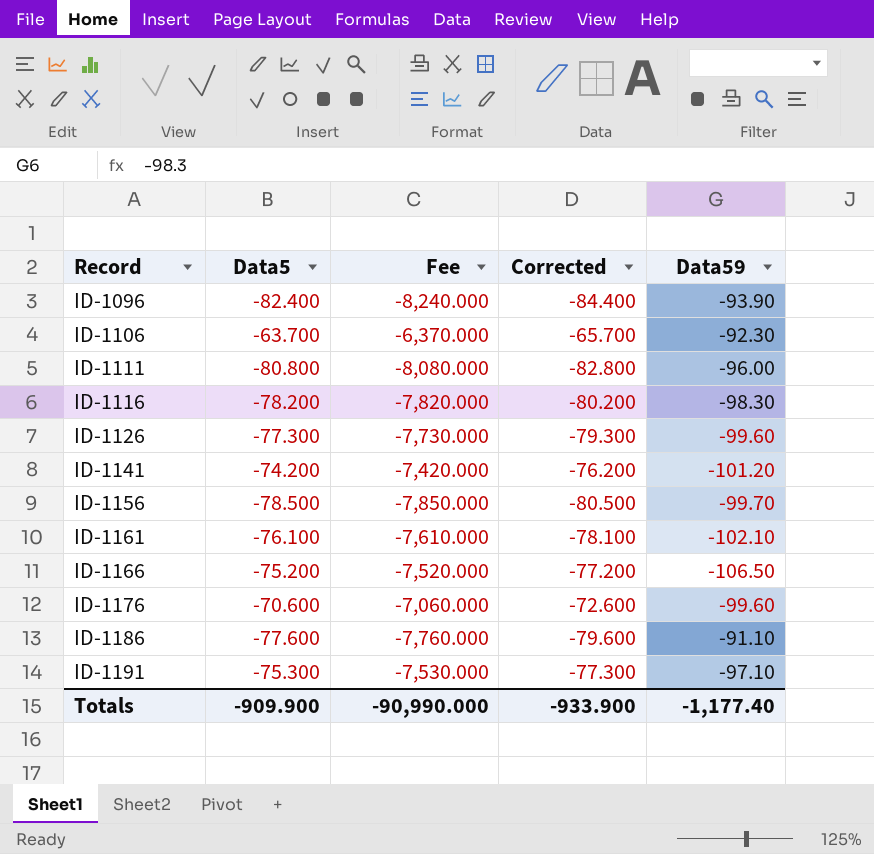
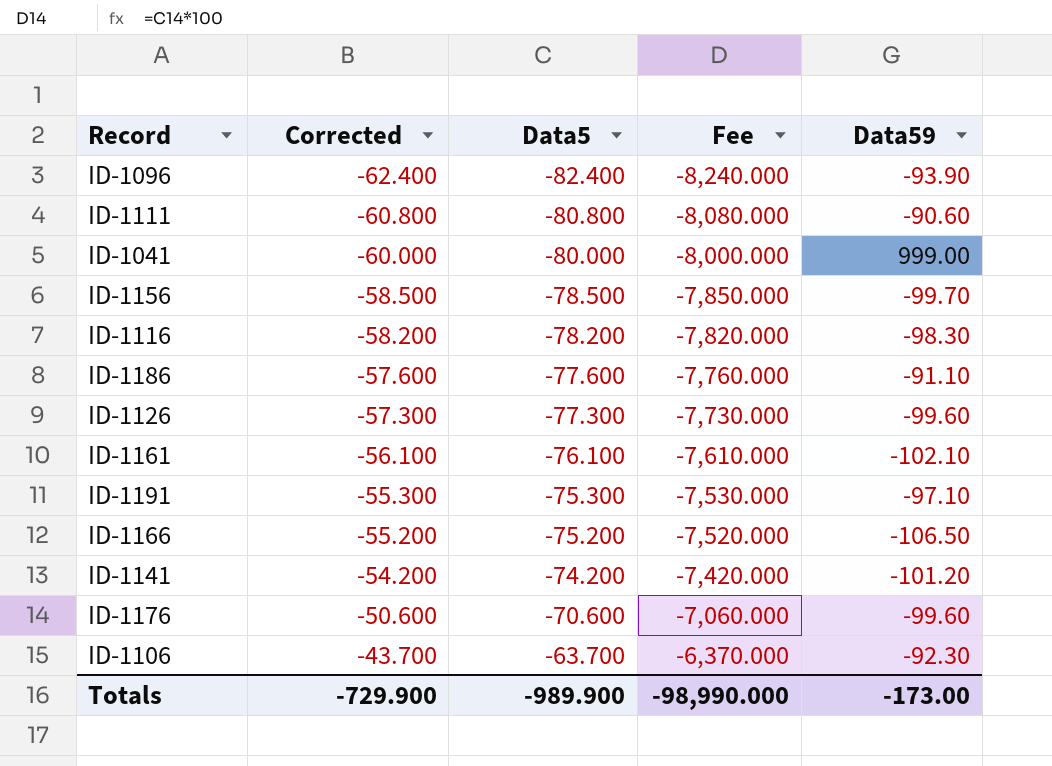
row order: Record ascending -> Corrected ascending
column Corrected | formula: [Data5] - 2 -> [Data5] + 20
column Corrected | position: 4 -> 2
ID-1111 | Data59: -96.00 -> -90.60
row ID-1041: none -> -60.000 | -80.000 | -8,000.000 | 999.00
Totals | Corrected: -933.900 -> -729.900
Totals | Data5: -909.900 -> -989.900
Totals | Fee: -90,990.000 -> -98,990.000
Totals | Data59: -1,177.40 -> -173.00

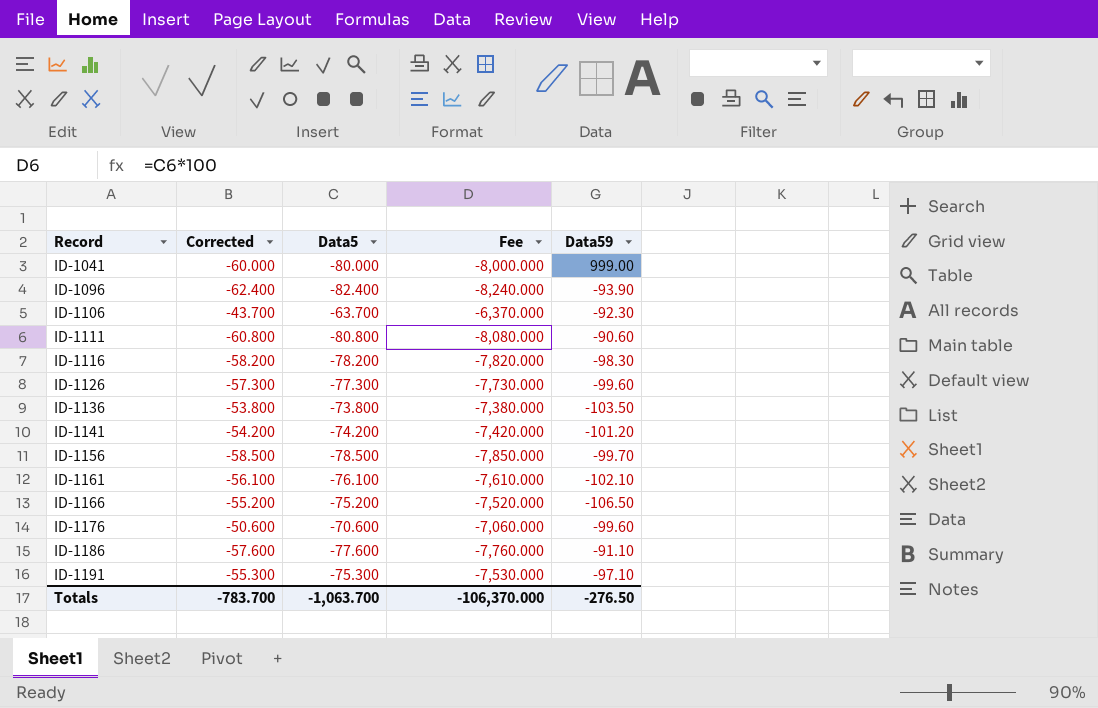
row order: Corrected ascending -> Record ascending
row ID-1136: none -> -53.800 | -73.800 | -7,380.000 | -103.50
Totals | Corrected: -729.900 -> -783.700
Totals | Data5: -989.900 -> -1,063.700
Totals | Fee: -98,990.000 -> -106,370.000
Totals | Data59: -173.00 -> -276.50

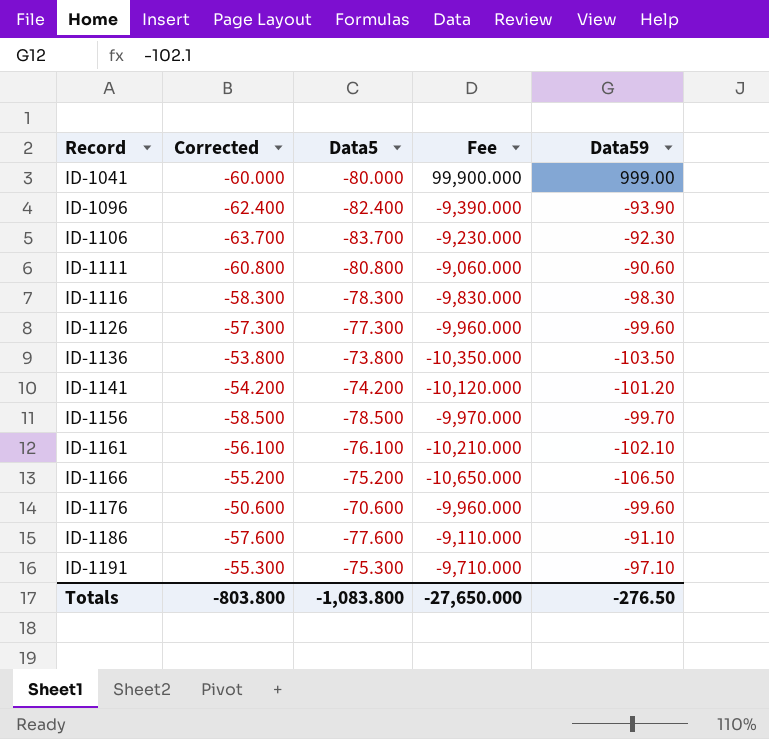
column Fee | formula: [Data5] * 100 -> [Data59] * 100
ID-1106 | Corrected: -43.700 -> -63.700
ID-1106 | Data5: -63.700 -> -83.700
ID-1116 | Corrected: -58.200 -> -58.300
ID-1116 | Data5: -78.200 -> -78.300
Totals | Corrected: -783.700 -> -803.800
Totals | Data5: -1,063.700 -> -1,083.800
Totals | Fee: -106,370.000 -> -27,650.000

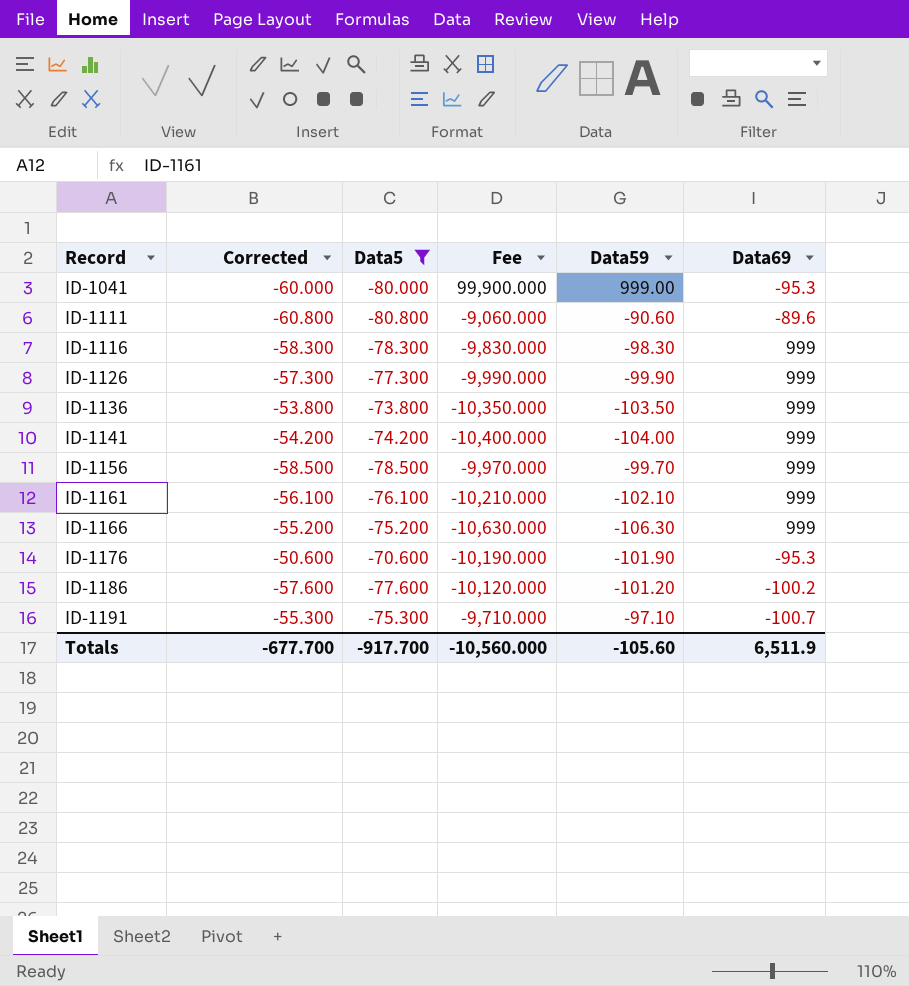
filter: none -> Data5 >= -80.800
column Data69 | position: none -> 6
ID-1126 | Fee: -9,960.000 -> -9,990.000
ID-1126 | Data59: -99.60 -> -99.90
ID-1141 | Fee: -10,120.000 -> -10,400.000
ID-1141 | Data59: -101.20 -> -104.00
ID-1166 | Fee: -10,650.000 -> -10,630.000
ID-1166 | Data59: -106.50 -> -106.30
ID-1176 | Fee: -9,960.000 -> -10,190.000
ID-1176 | Data59: -99.60 -> -101.90
ID-1186 | Fee: -9,110.000 -> -10,120.000
ID-1186 | Data59: -91.10 -> -101.20
Totals | Corrected: -803.800 -> -677.700
Totals | Data5: -1,083.800 -> -917.700
Totals | Fee: -27,650.000 -> -10,560.000
Totals | Data59: -276.50 -> -105.60

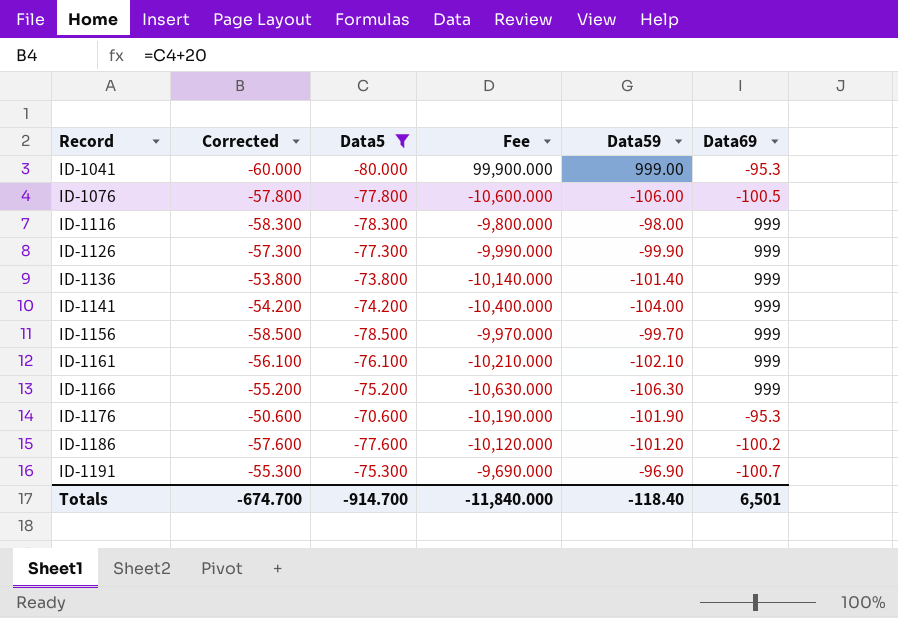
row ID-1111: -60.800 | -80.800 | -9,060.000 | -90.60 | -89.6 -> none
row ID-1076: none -> -57.800 | -77.800 | -10,600.000 | -106.00 | -100.5
ID-1116 | Fee: -9,830.000 -> -9,800.000
ID-1116 | Data59: -98.30 -> -98.00
ID-1136 | Fee: -10,350.000 -> -10,140.000
ID-1136 | Data59: -103.50 -> -101.40
ID-1191 | Fee: -9,710.000 -> -9,690.000
ID-1191 | Data59: -97.10 -> -96.90
Totals | Corrected: -677.700 -> -674.700
Totals | Data5: -917.700 -> -914.700
Totals | Fee: -10,560.000 -> -11,840.000
Totals | Data59: -105.60 -> -118.40
Totals | Data69: 6,511.9 -> 6,501

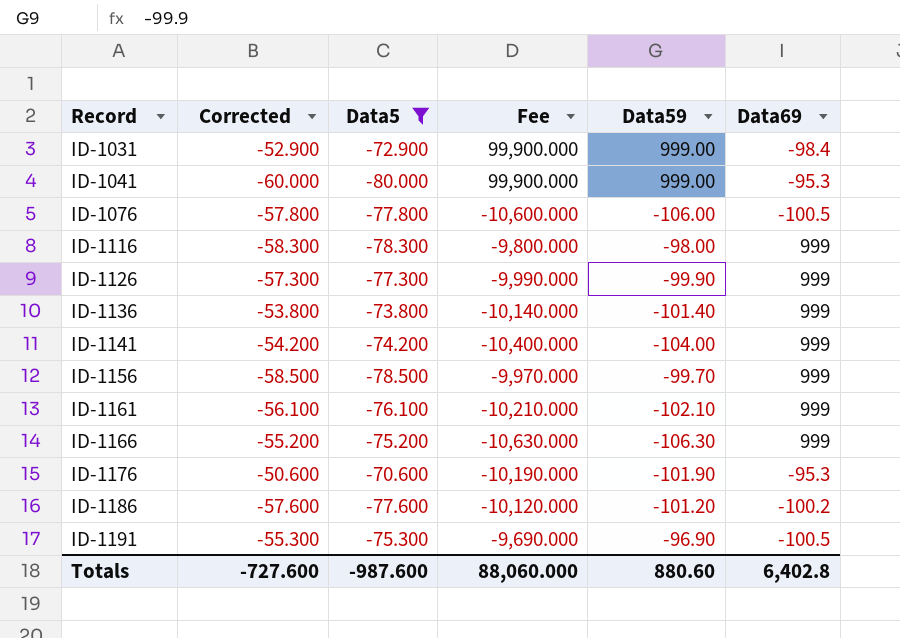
row ID-1031: none -> -52.900 | -72.900 | 99,900.000 | 999.00 | -98.4
ID-1191 | Data69: -100.7 -> -100.5
Totals | Corrected: -674.700 -> -727.600
Totals | Data5: -914.700 -> -987.600
Totals | Fee: -11,840.000 -> 88,060.000
Totals | Data59: -118.40 -> 880.60
Totals | Data69: 6,501 -> 6,402.8

